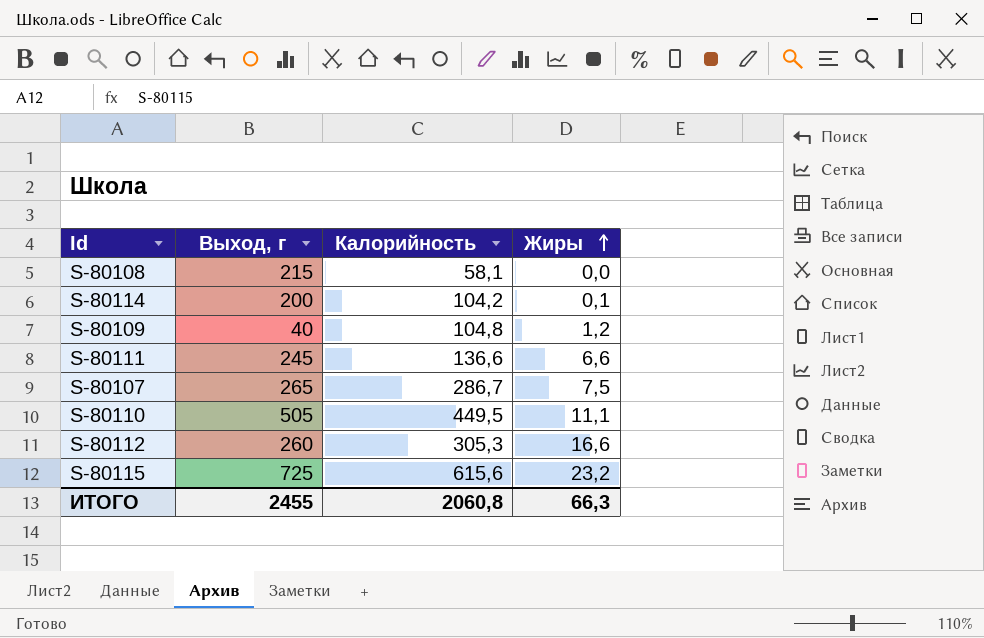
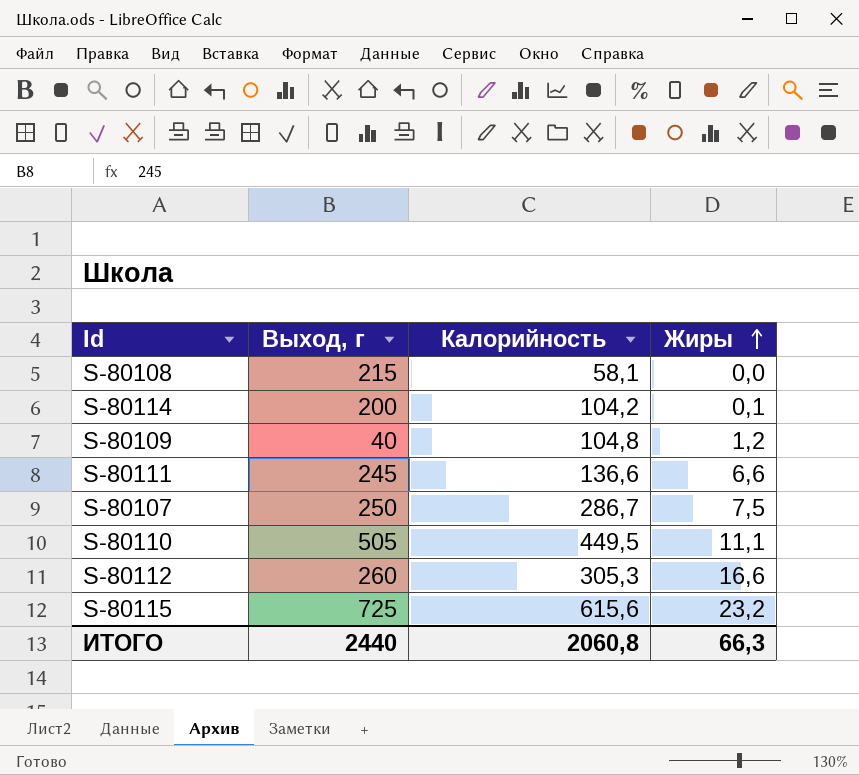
S-80107 | Выход, г: 265 -> 250
ИТОГО | Выход, г: 2455 -> 2440

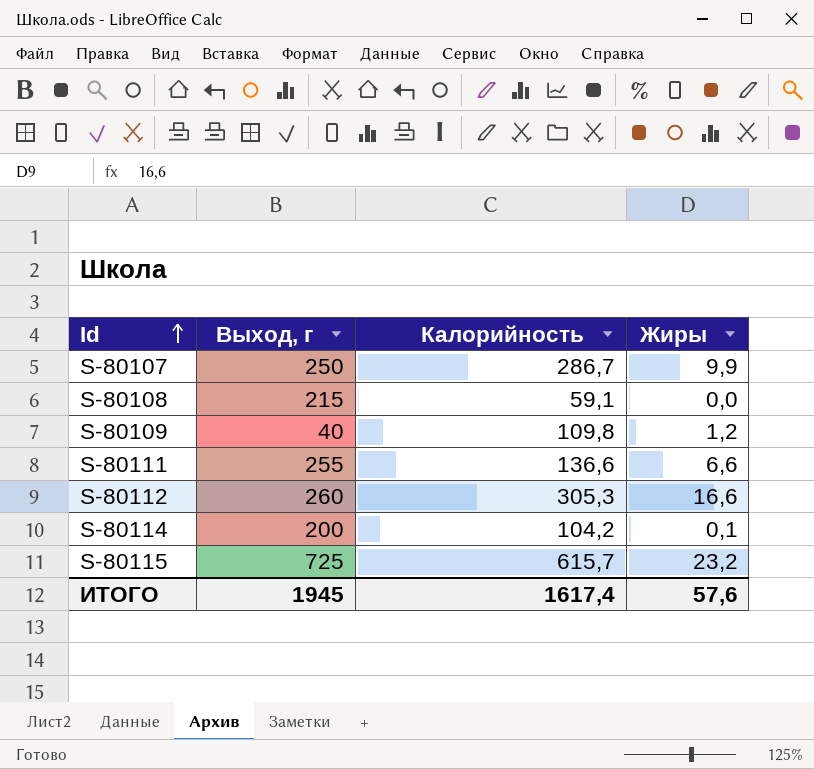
row order: Жиры ascending -> Id ascending
row S-80110: 505 | 449,5 | 11,1 -> none
S-80107 | Жиры: 7,5 -> 9,9
S-80108 | Калорийность: 58,1 -> 59,1
S-80109 | Калорийность: 104,8 -> 109,8
S-80111 | Выход, г: 245 -> 255
S-80115 | Калорийность: 615,6 -> 615,7
ИТОГО | Выход, г: 2440 -> 1945
ИТОГО | Калорийность: 2060,8 -> 1617,4
ИТОГО | Жиры: 66,3 -> 57,6

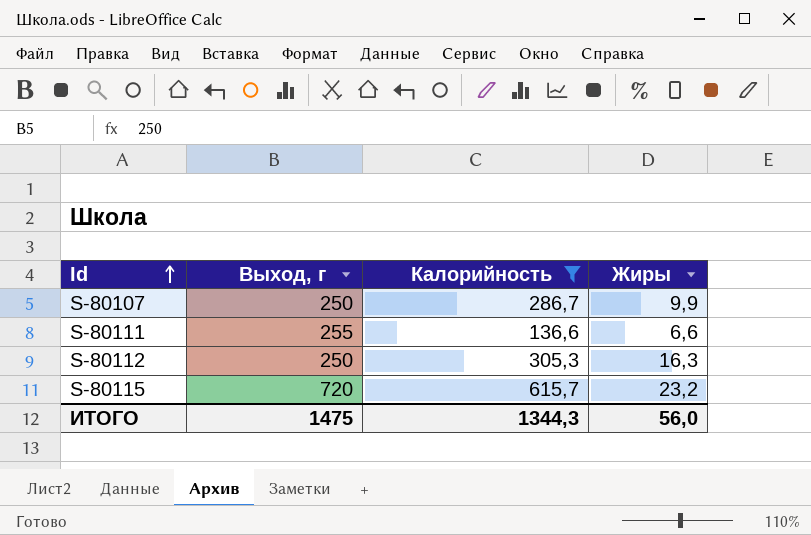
filter: none -> Калорийность >= 136,6
S-80112 | Выход, г: 260 -> 250
S-80112 | Жиры: 16,6 -> 16,3
S-80115 | Выход, г: 725 -> 720
ИТОГО | Выход, г: 1945 -> 1475
ИТОГО | Калорийность: 1617,4 -> 1344,3
ИТОГО | Жиры: 57,6 -> 56,0

